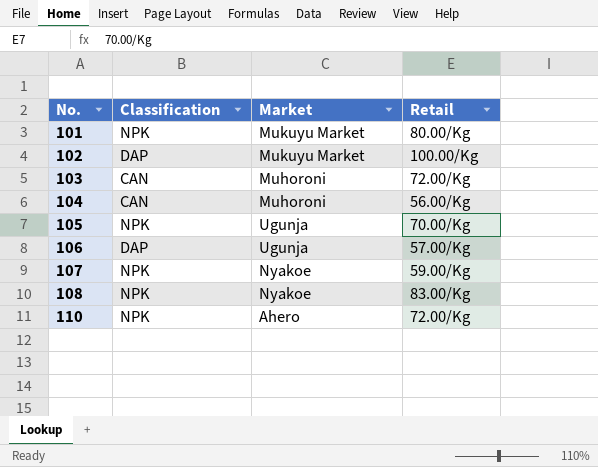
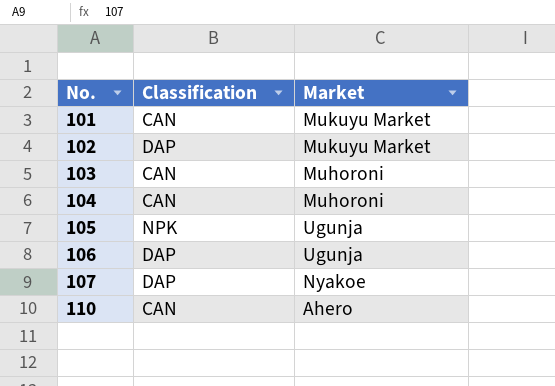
column Retail | position: 4 -> none
row 108: NPK | Nyakoe | 83.00/Kg -> none
101 | Classification: NPK -> CAN
107 | Classification: NPK -> DAP
110 | Classification: NPK -> CAN

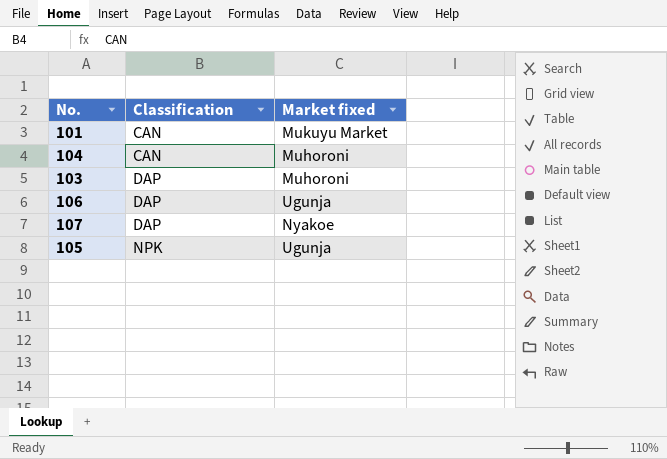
row order: No. ascending -> Classification ascending
column name: Market -> Market fixed
row 102: DAP | Mukuyu Market -> none
row 110: CAN | Ahero -> none
103 | Classification: CAN -> DAP

